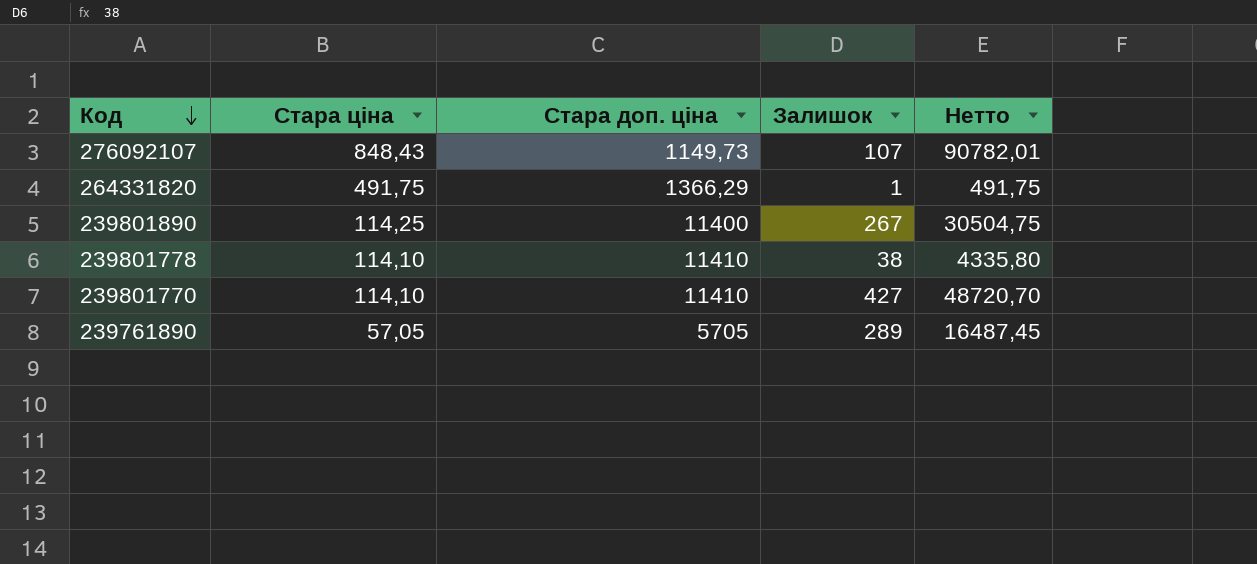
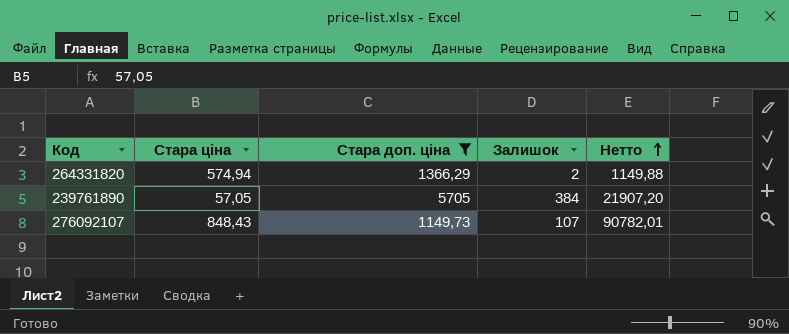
filter: none -> Стара доп. ціна <= 5705
row order: Код descending -> Нетто ascending
264331820 | Стара ціна: 491,75 -> 574,94
264331820 | Залишок: 1 -> 2
264331820 | Нетто: 491,75 -> 1149,88
239761890 | Залишок: 289 -> 384
239761890 | Нетто: 16487,45 -> 21907,20

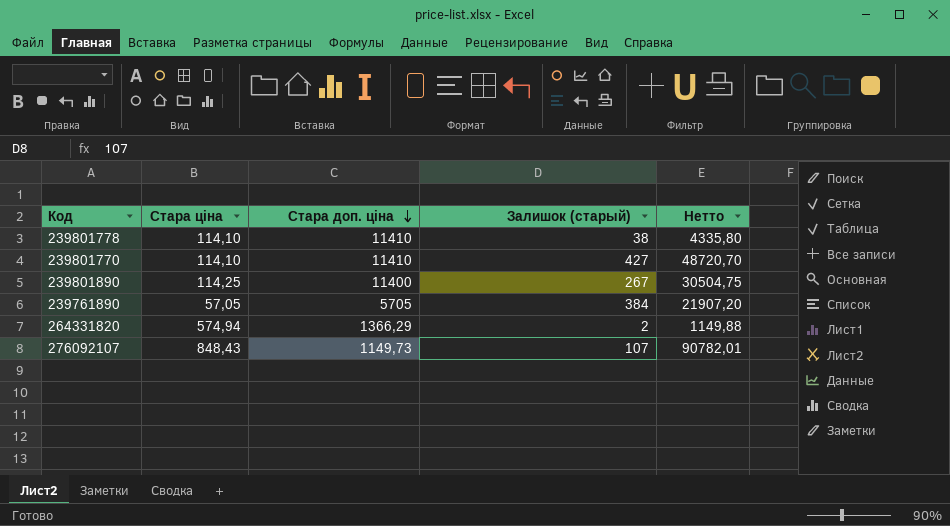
filter: Стара доп. ціна <= 5705 -> none
row order: Нетто ascending -> Стара доп. ціна descending
column name: Залишок -> Залишок (старый)

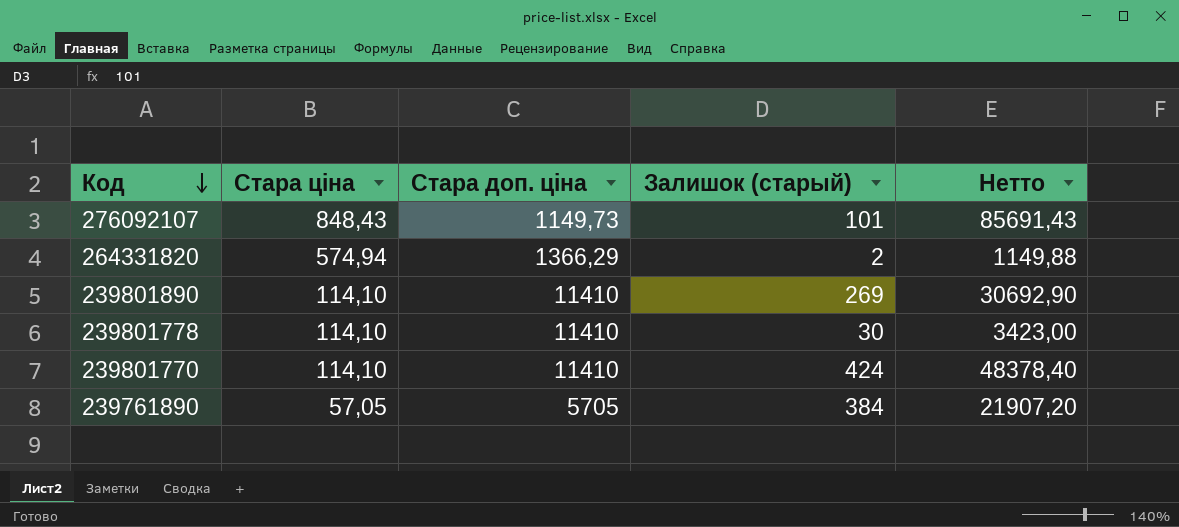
row order: Стара доп. ціна descending -> Код descending
276092107 | Залишок (старый): 107 -> 101
276092107 | Нетто: 90782,01 -> 85691,43
239801890 | Стара ціна: 114,25 -> 114,10
239801890 | Стара доп. ціна: 11400 -> 11410
239801890 | Залишок (старый): 267 -> 269
239801890 | Нетто: 30504,75 -> 30692,90
239801778 | Залишок (старый): 38 -> 30
239801778 | Нетто: 4335,80 -> 3423,00
239801770 | Залишок (старый): 427 -> 424
239801770 | Нетто: 48720,70 -> 48378,40

